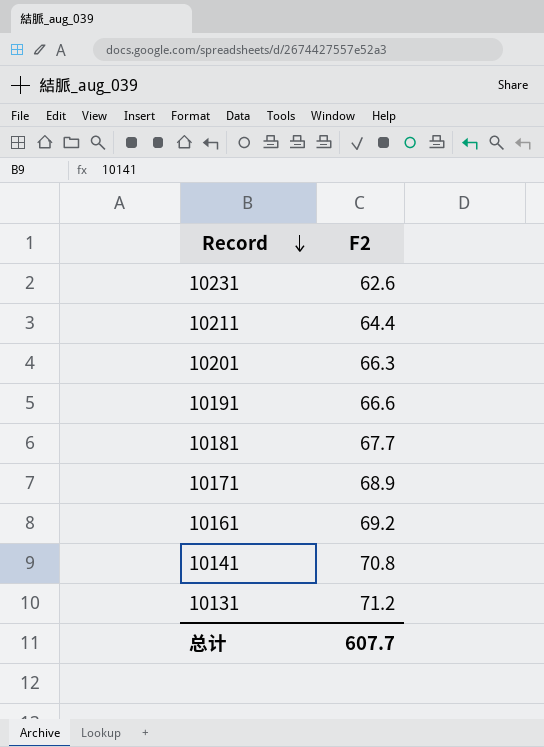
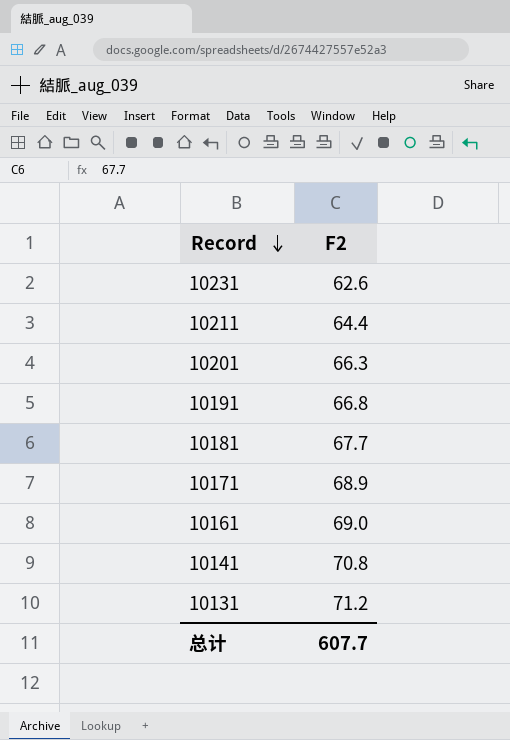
10191 | F2: 66.6 -> 66.8
10161 | F2: 69.2 -> 69.0

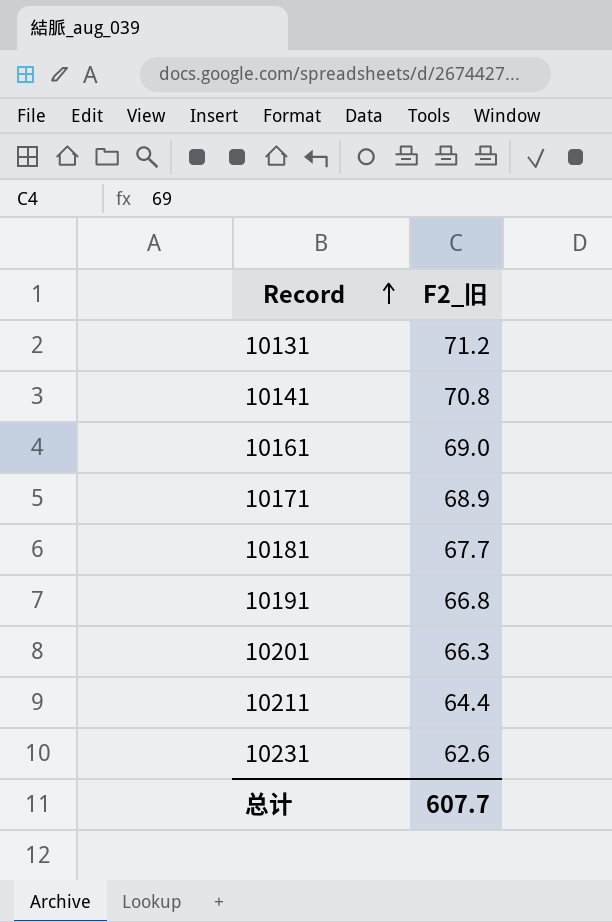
row order: Record descending -> Record ascending
column name: F2 -> F2_旧

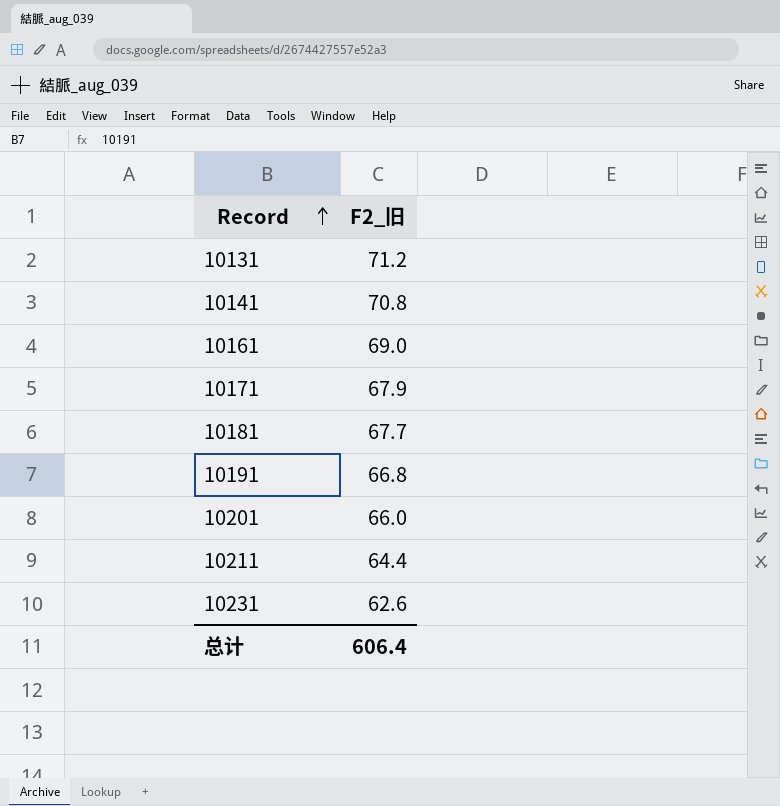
10171 | F2_旧: 68.9 -> 67.9
10201 | F2_旧: 66.3 -> 66.0
总计 | F2_旧: 607.7 -> 606.4

